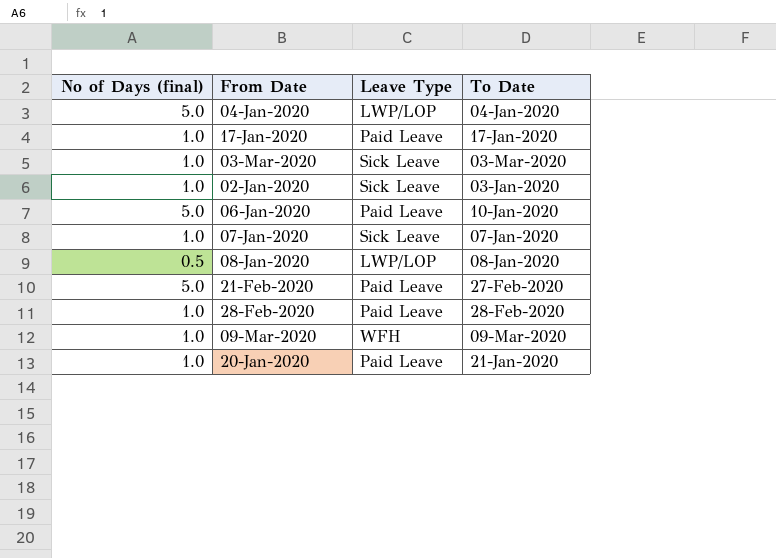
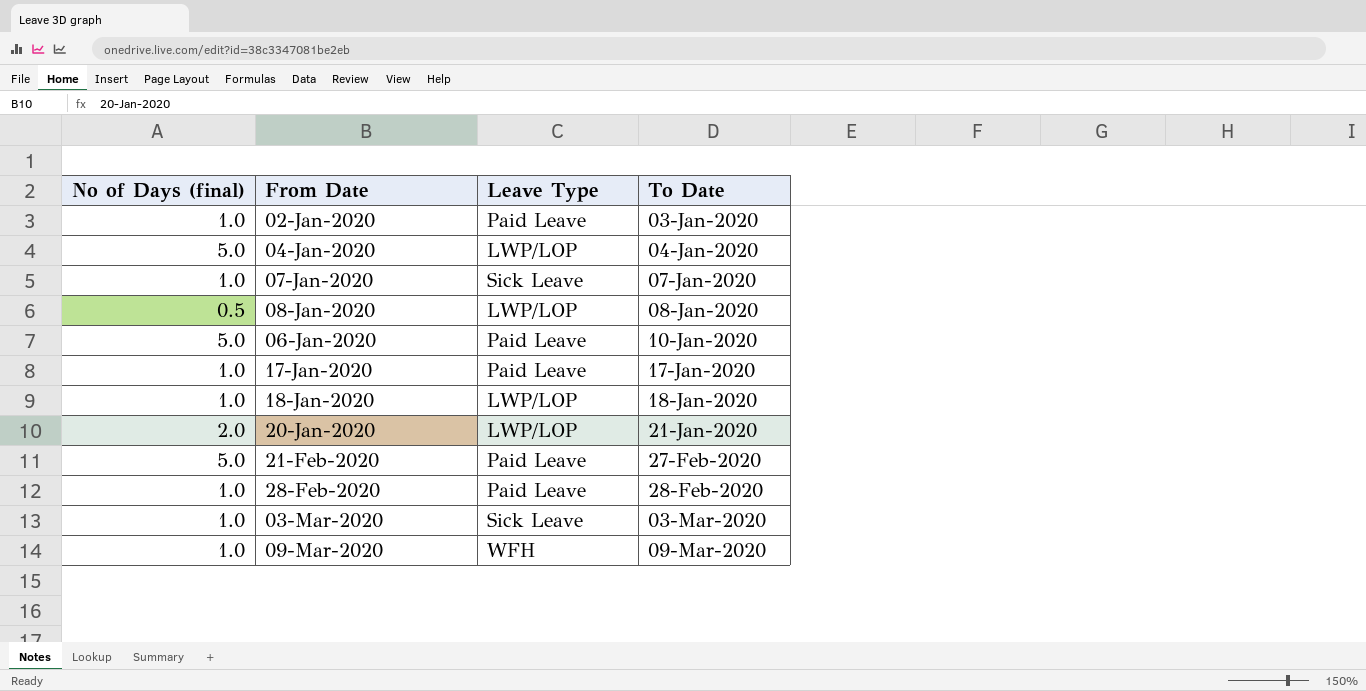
row order: none -> To Date ascending
02-Jan-2020 | Leave Type: Sick Leave -> Paid Leave
row 18-Jan-2020: none -> 1.0 | LWP/LOP | 18-Jan-2020
20-Jan-2020 | No of Days (final): 1.0 -> 2.0
20-Jan-2020 | Leave Type: Paid Leave -> LWP/LOP

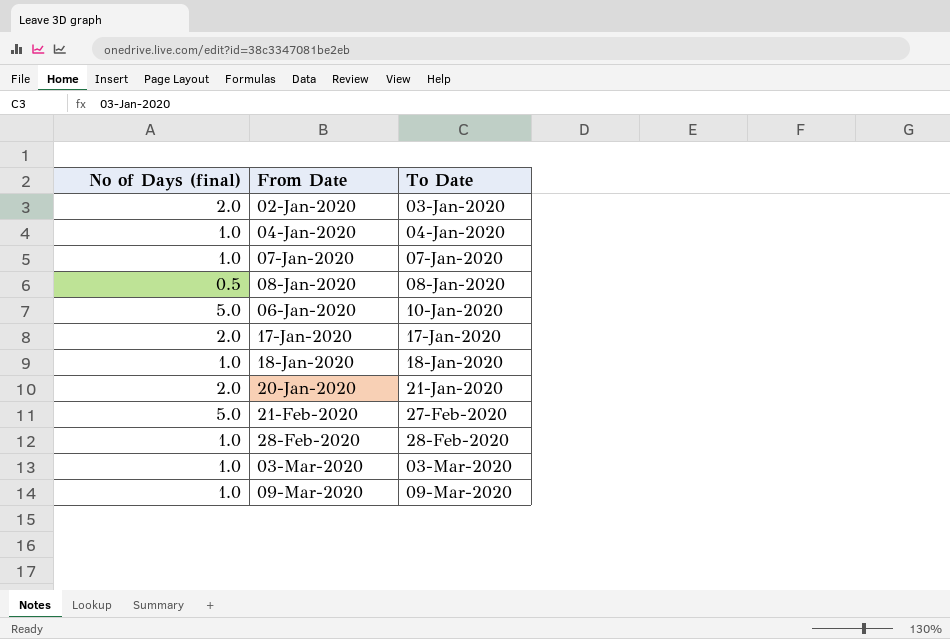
column Leave Type | position: 3 -> none
02-Jan-2020 | No of Days (final): 1.0 -> 2.0
04-Jan-2020 | No of Days (final): 5.0 -> 1.0
17-Jan-2020 | No of Days (final): 1.0 -> 2.0

